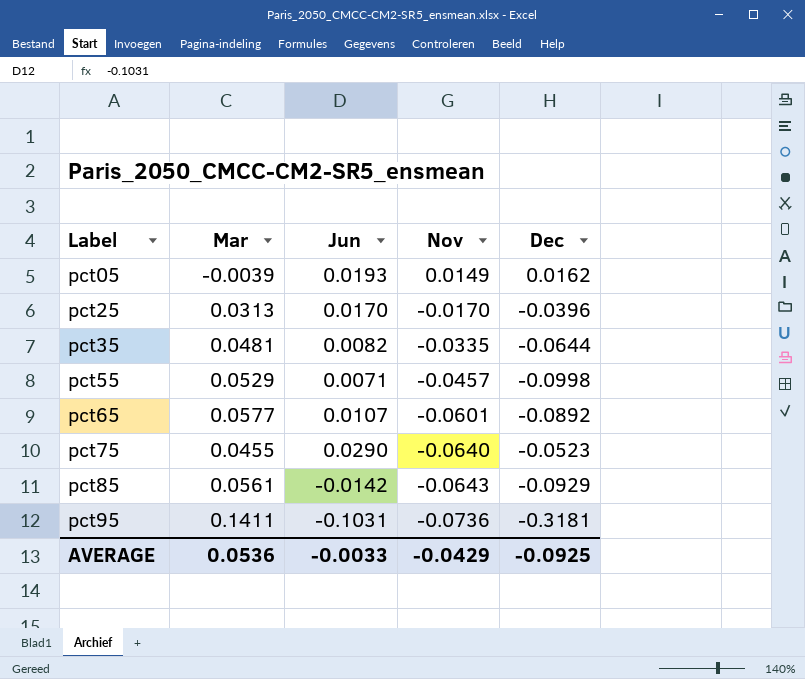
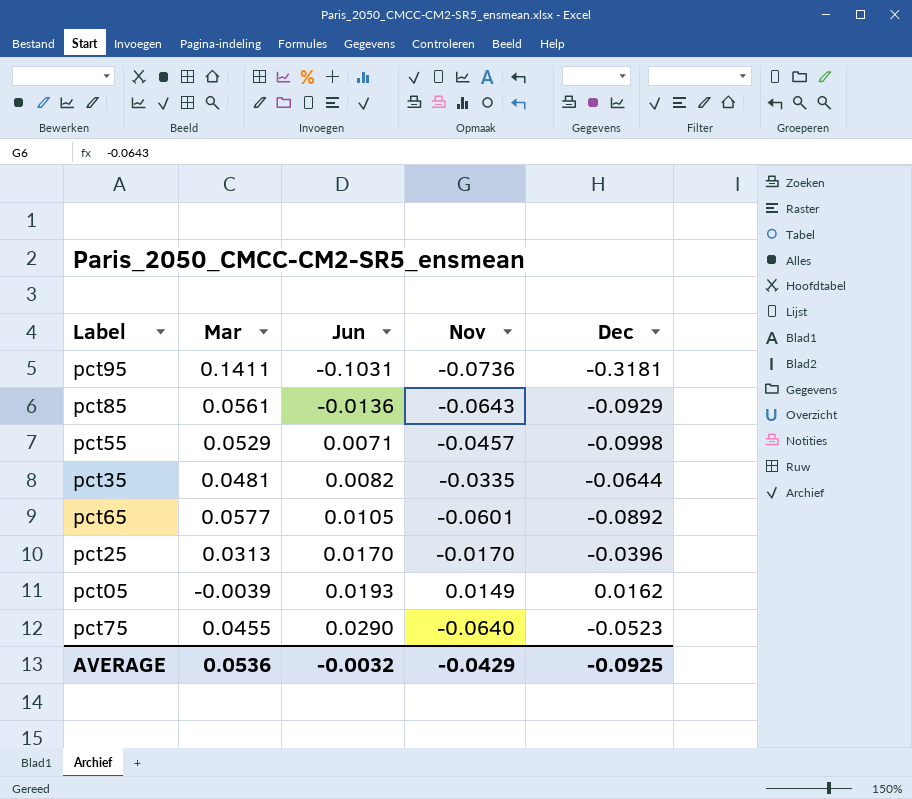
row order: Label ascending -> Jun ascending
pct85 | Jun: -0.0142 -> -0.0136
pct65 | Jun: 0.0107 -> 0.0105
AVERAGE | Jun: -0.0033 -> -0.0032

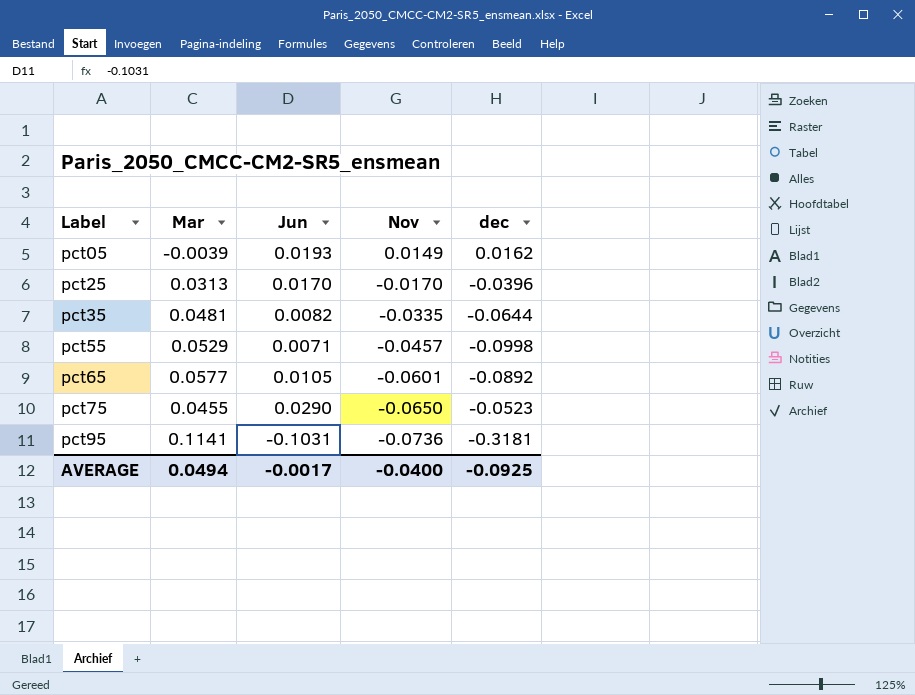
row order: Jun ascending -> Label ascending
column name: Dec -> dec
row pct85: 0.0561 | -0.0136 | -0.0643 | -0.0929 -> none
pct75 | Nov: -0.0640 -> -0.0650
pct95 | Mar: 0.1411 -> 0.1141
AVERAGE | Mar: 0.0536 -> 0.0494
AVERAGE | Jun: -0.0032 -> -0.0017
AVERAGE | Nov: -0.0429 -> -0.0400

